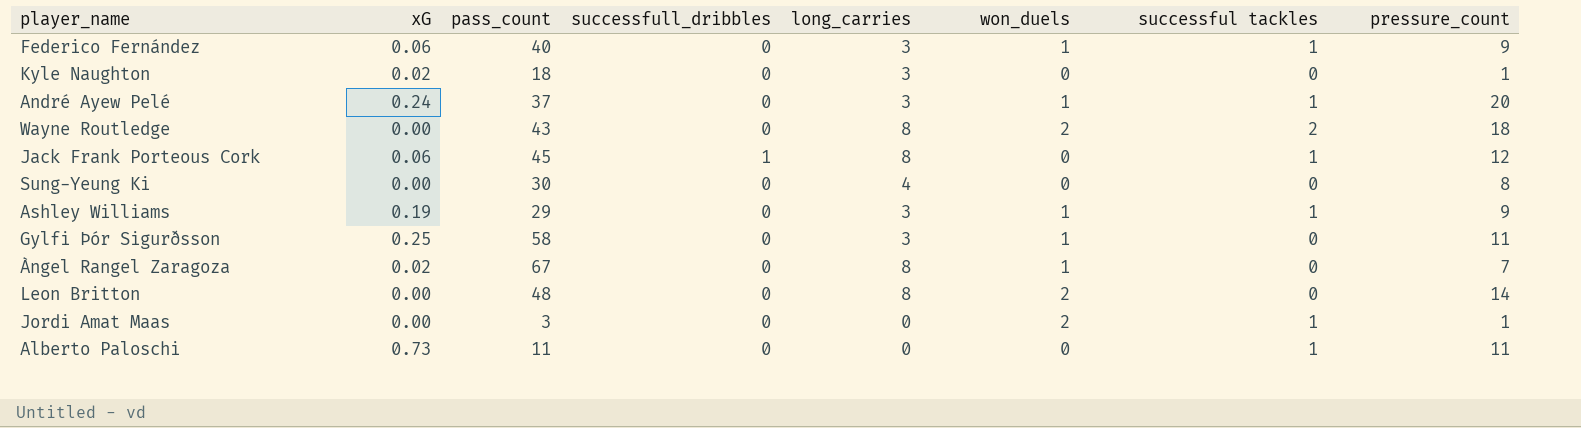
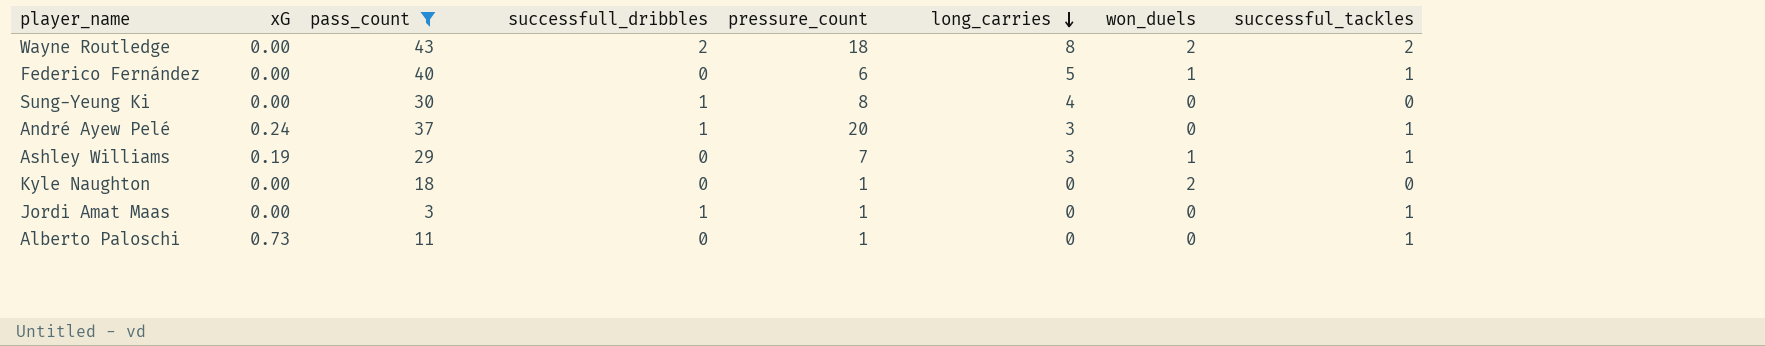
filter: none -> pass_count <= 43
row order: none -> long_carries descending
column pressure_count | position: 8 -> 5
column name: successful tackles -> successful_tackles
Wayne Routledge | successfull_dribbles: 0 -> 2
Federico Fernández | xG: 0.06 -> 0.00
Federico Fernández | pressure_count: 9 -> 6
Federico Fernández | long_carries: 3 -> 5
Sung-Yeung Ki | successfull_dribbles: 0 -> 1
André Ayew Pelé | successfull_dribbles: 0 -> 1
André Ayew Pelé | won_duels: 1 -> 0
Ashley Williams | pressure_count: 9 -> 7
Kyle Naughton | xG: 0.02 -> 0.00
Kyle Naughton | long_carries: 3 -> 0
Kyle Naughton | won_duels: 0 -> 2
Jordi Amat Maas | successfull_dribbles: 0 -> 1
Jordi Amat Maas | won_duels: 2 -> 0
Alberto Paloschi | pressure_count: 11 -> 1

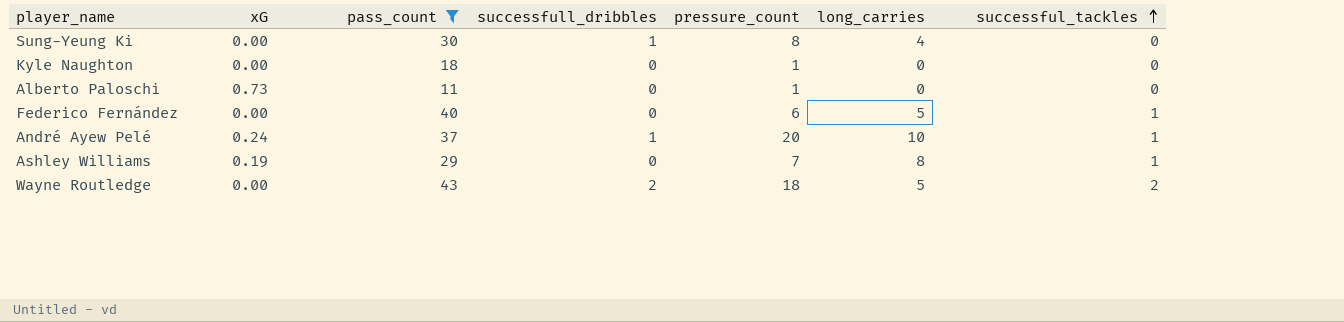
row order: long_carries descending -> successful_tackles ascending
column won_duels | position: 7 -> none
row Jordi Amat Maas: 0.00 | 3 | 1 | 1 | 0 | 0 | 1 -> none
Alberto Paloschi | successful_tackles: 1 -> 0
André Ayew Pelé | long_carries: 3 -> 10
Ashley Williams | long_carries: 3 -> 8
Wayne Routledge | long_carries: 8 -> 5

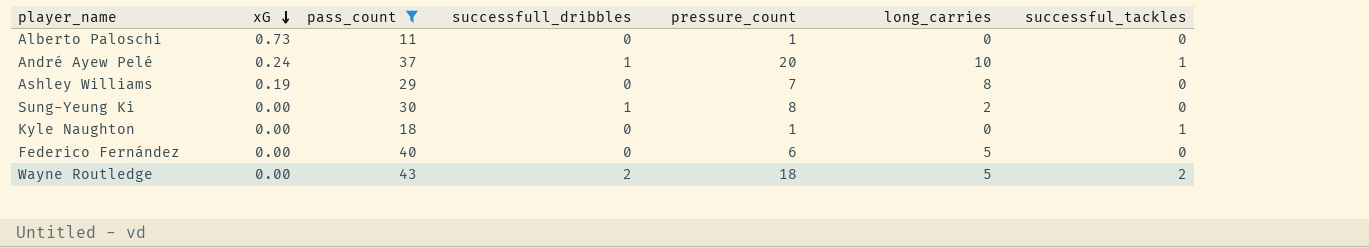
row order: successful_tackles ascending -> xG descending
Ashley Williams | successful_tackles: 1 -> 0
Sung-Yeung Ki | long_carries: 4 -> 2
Kyle Naughton | successful_tackles: 0 -> 1
Federico Fernández | successful_tackles: 1 -> 0

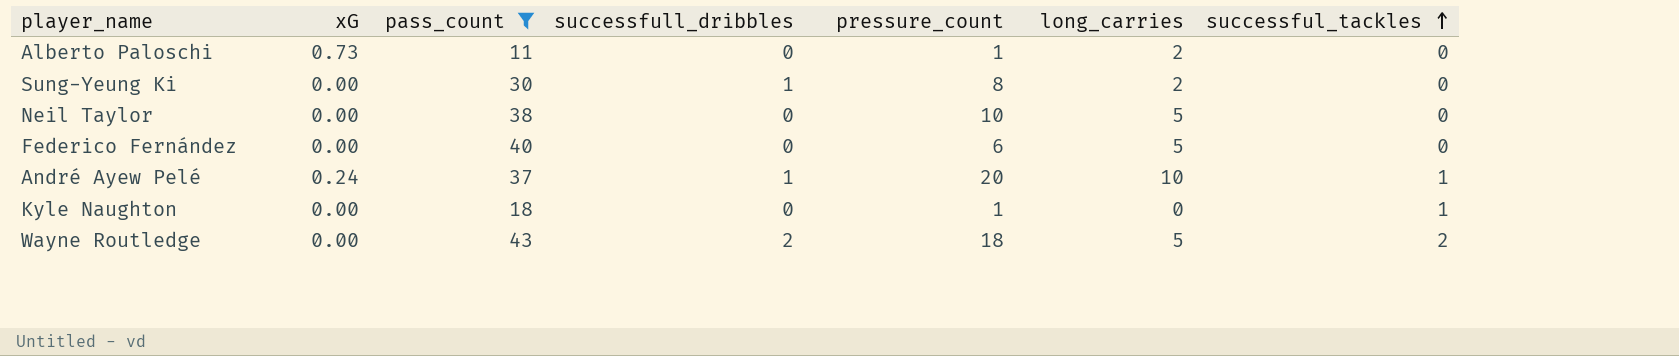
row order: xG descending -> successful_tackles ascending
row Ashley Williams: 0.19 | 29 | 0 | 7 | 8 | 0 -> none
Alberto Paloschi | long_carries: 0 -> 2
row Neil Taylor: none -> 0.00 | 38 | 0 | 10 | 5 | 0

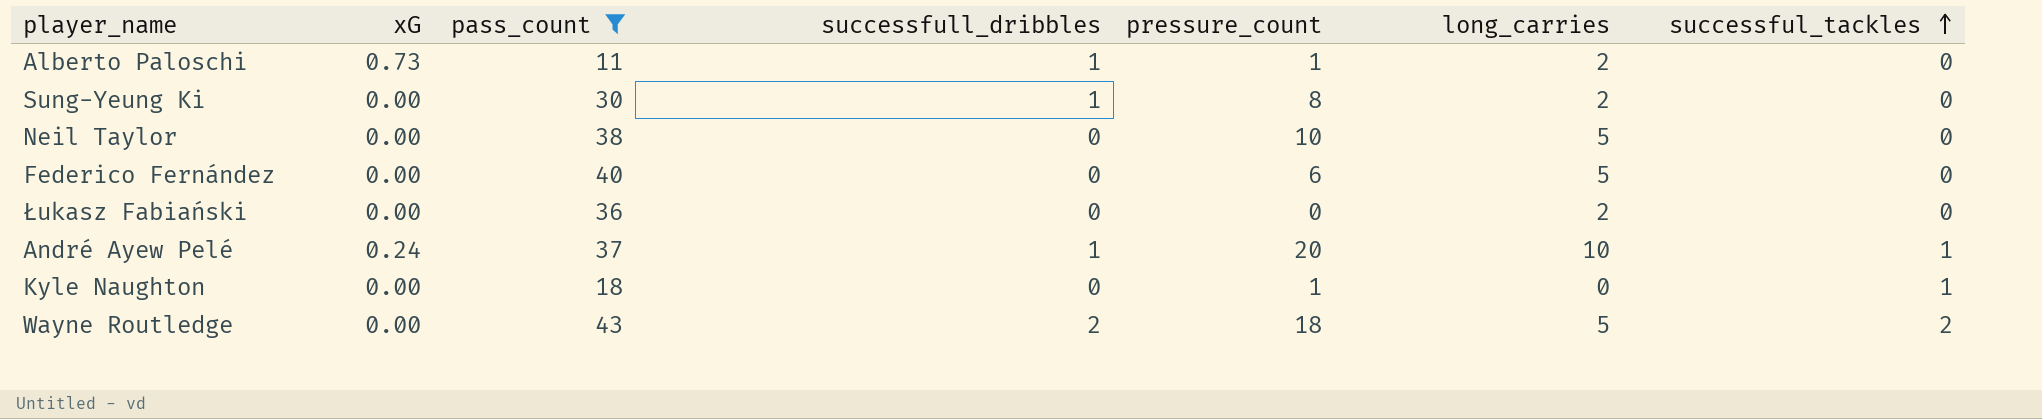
Alberto Paloschi | successfull_dribbles: 0 -> 1
row Łukasz Fabiański: none -> 0.00 | 36 | 0 | 0 | 2 | 0

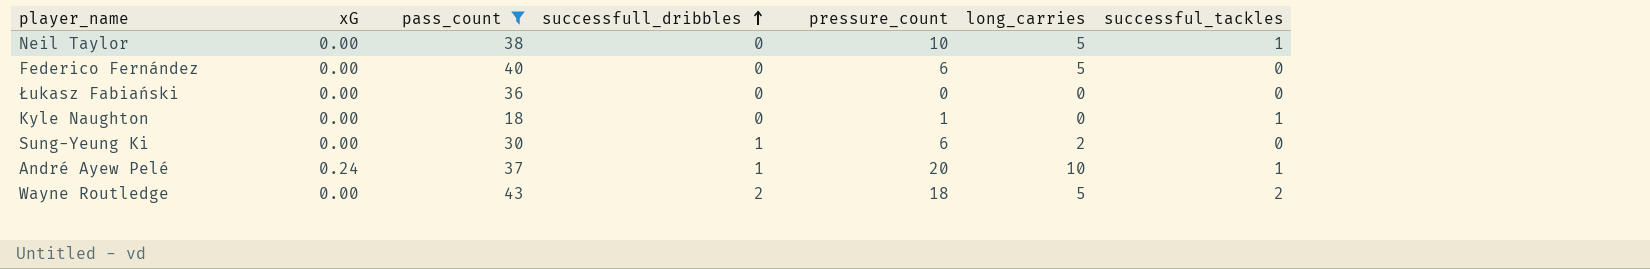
row order: successful_tackles ascending -> successfull_dribbles ascending
row Alberto Paloschi: 0.73 | 11 | 1 | 1 | 2 | 0 -> none
Neil Taylor | successful_tackles: 0 -> 1
Łukasz Fabiański | long_carries: 2 -> 0
Sung-Yeung Ki | pressure_count: 8 -> 6

